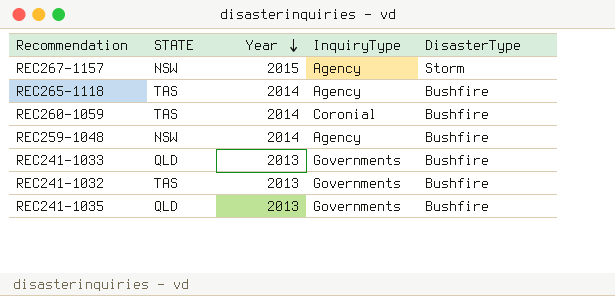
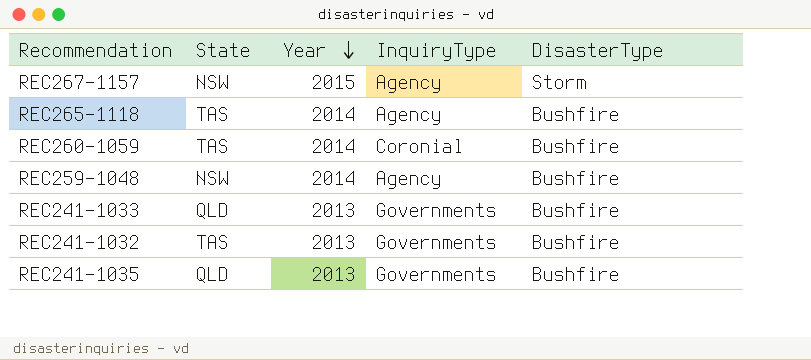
column name: STATE -> State

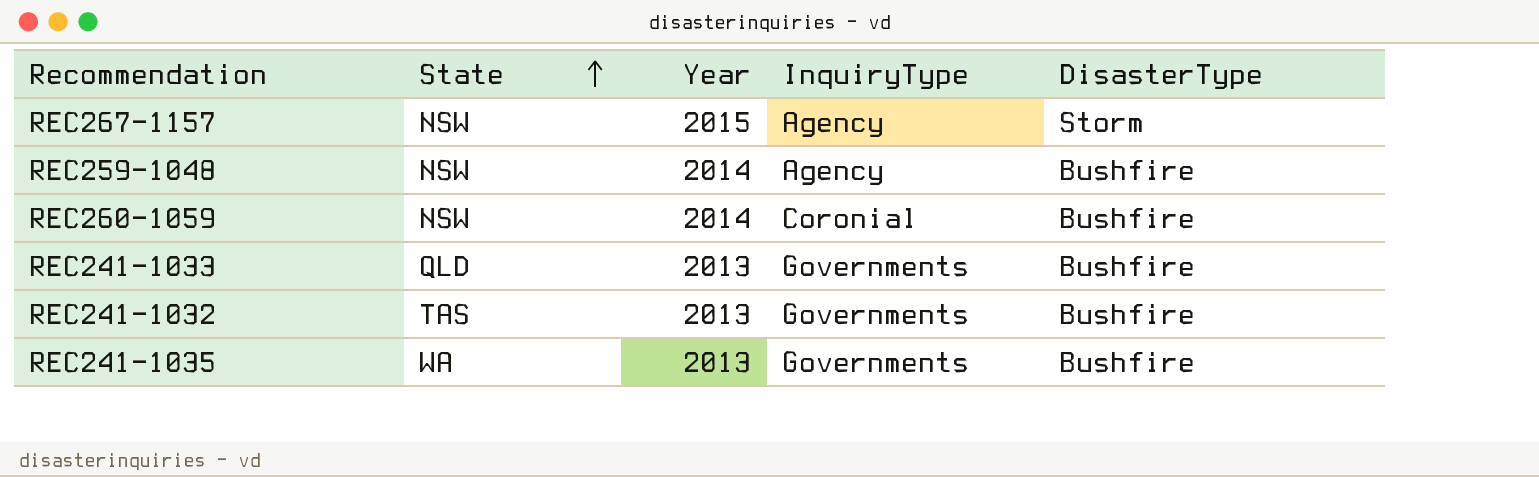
row order: Year descending -> State ascending
row REC265-1118: TAS | 2014 | Agency | Bushfire -> none
REC260-1059 | State: TAS -> NSW
REC241-1035 | State: QLD -> WA

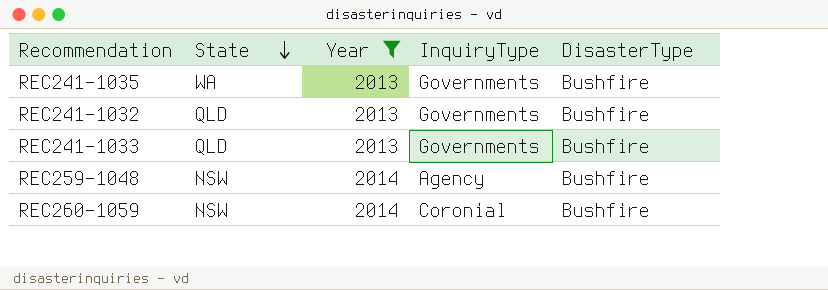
filter: none -> Year != 2015
row order: State ascending -> State descending
REC241-1032 | State: TAS -> QLD

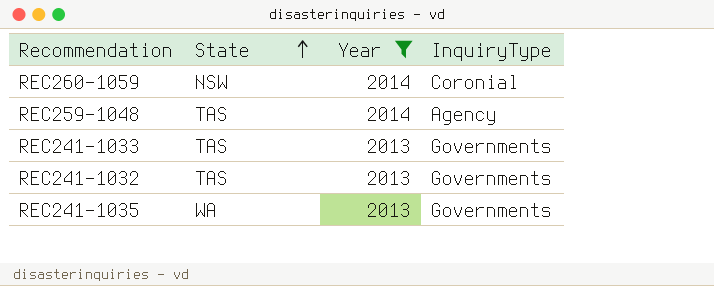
row order: State descending -> State ascending
column DisasterType | position: 5 -> none
REC259-1048 | State: NSW -> TAS
REC241-1033 | State: QLD -> TAS
REC241-1032 | State: QLD -> TAS

